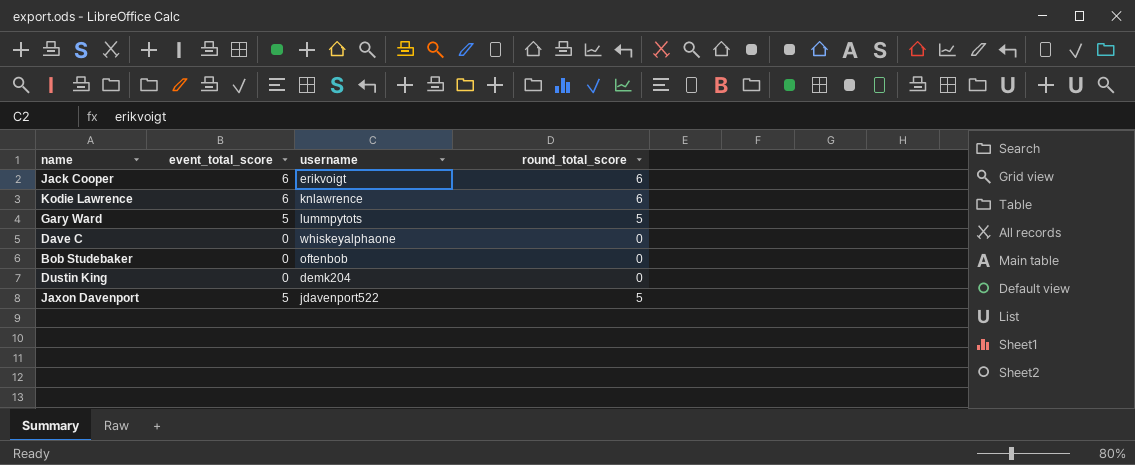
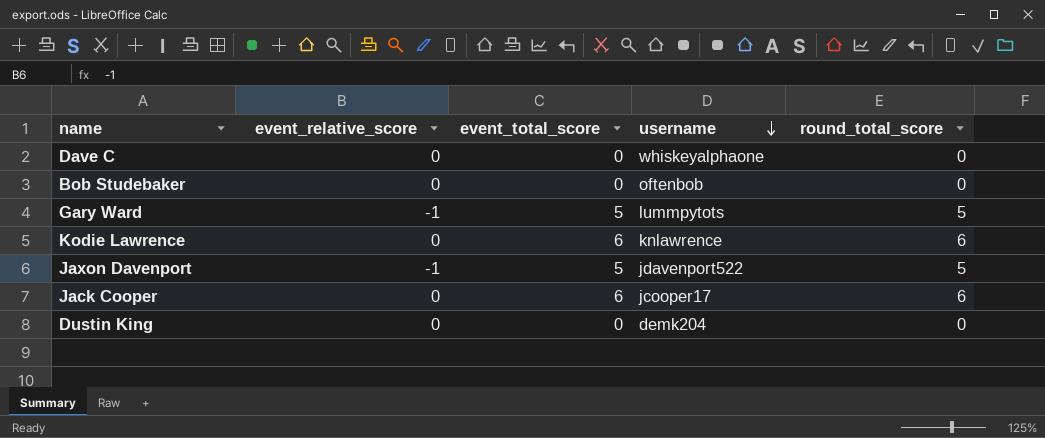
row order: none -> username descending
column event_relative_score | position: none -> 2
Jack Cooper | username: erikvoigt -> jcooper17

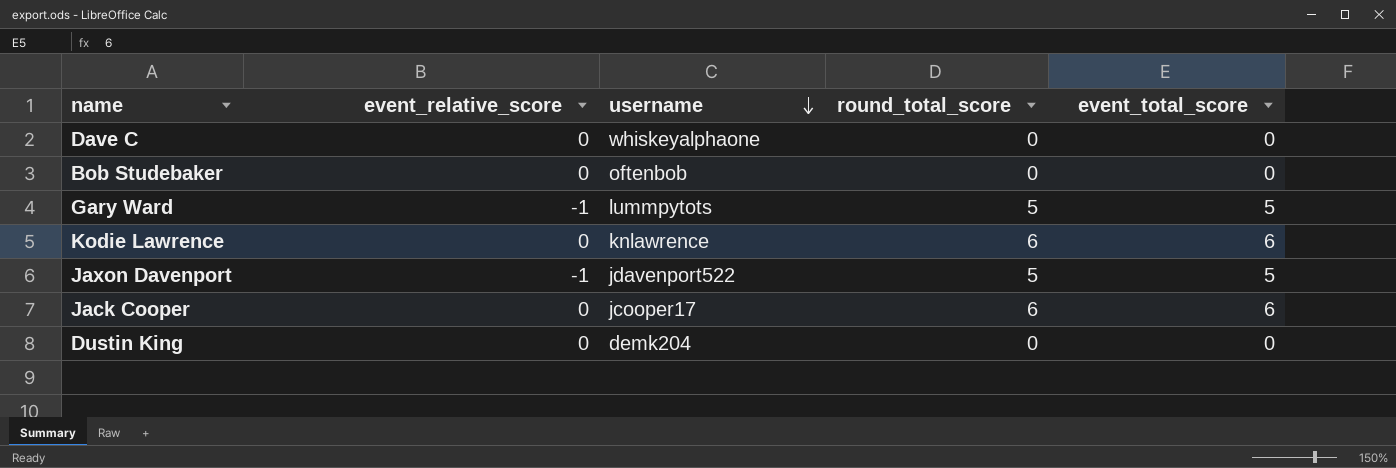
column event_total_score | position: 3 -> 5

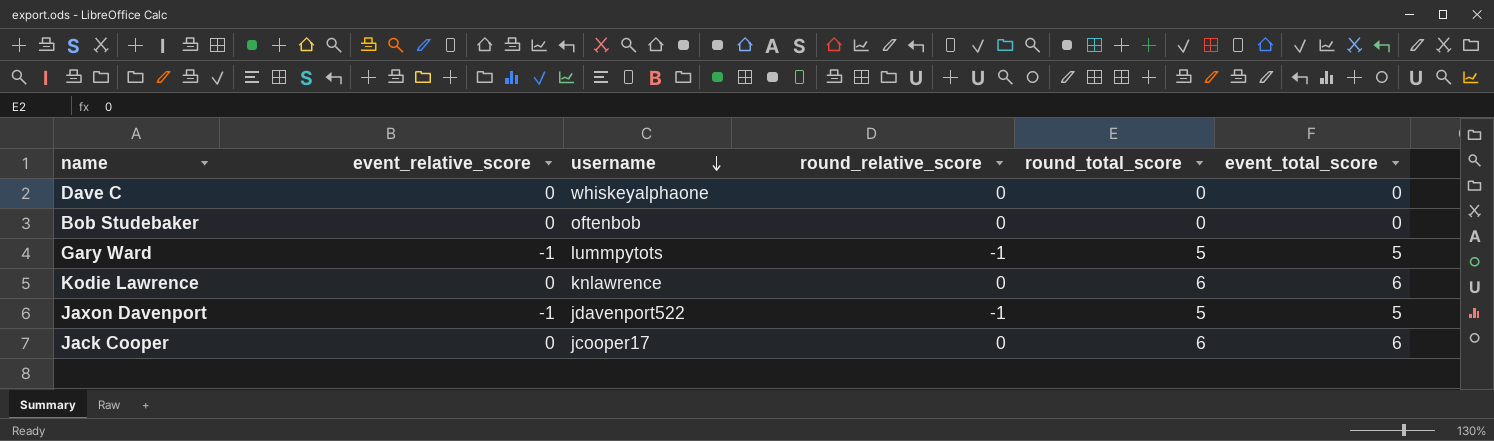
column round_relative_score | position: none -> 4
row Dustin King: 0 | demk204 | 0 | 0 -> none

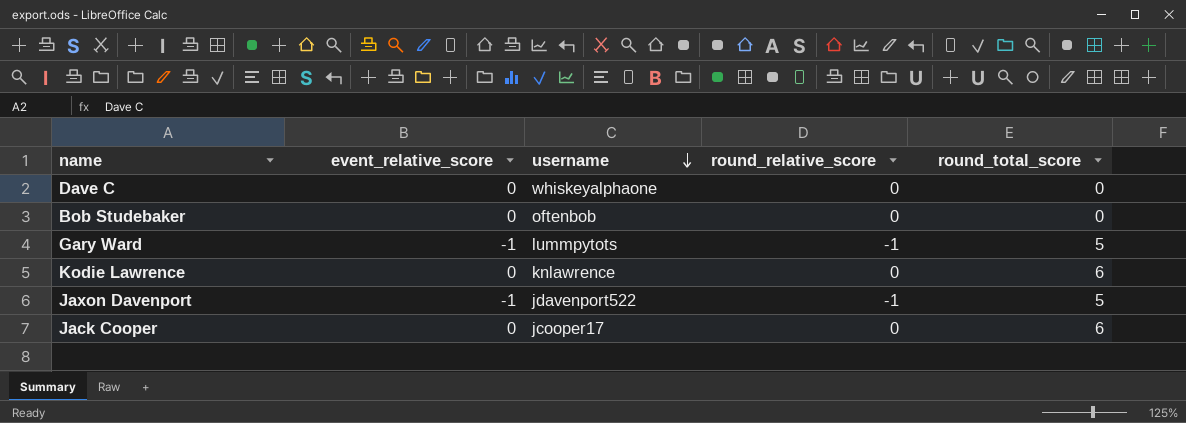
column event_total_score | position: 6 -> none

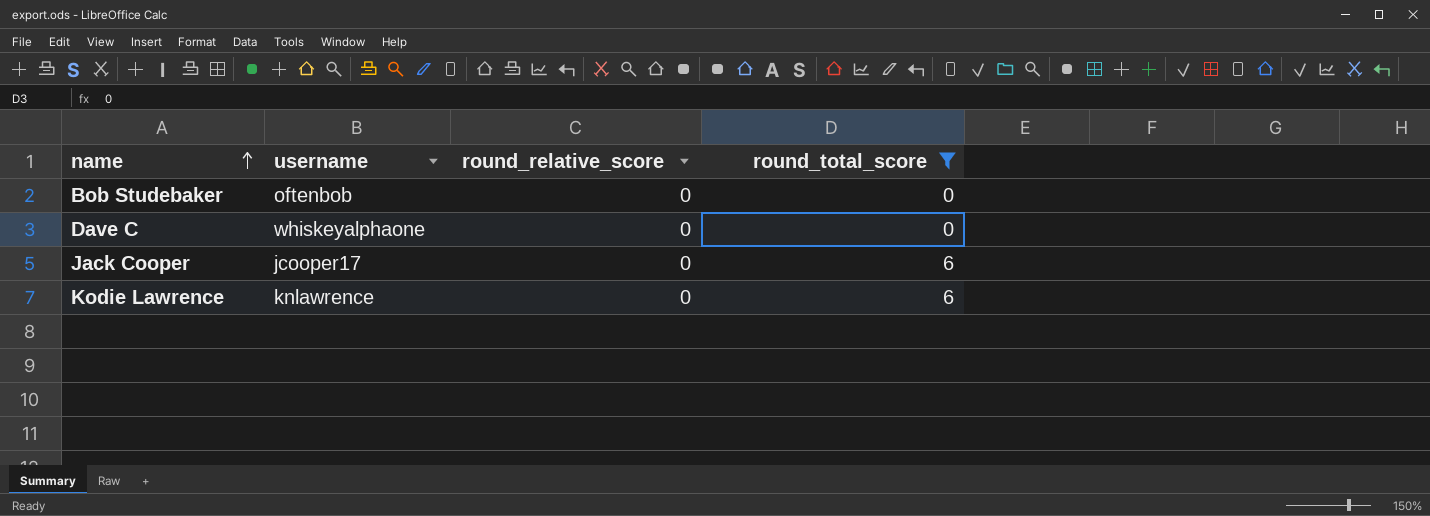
filter: none -> round_total_score != 5
row order: username descending -> name ascending
column event_relative_score | position: 2 -> none

